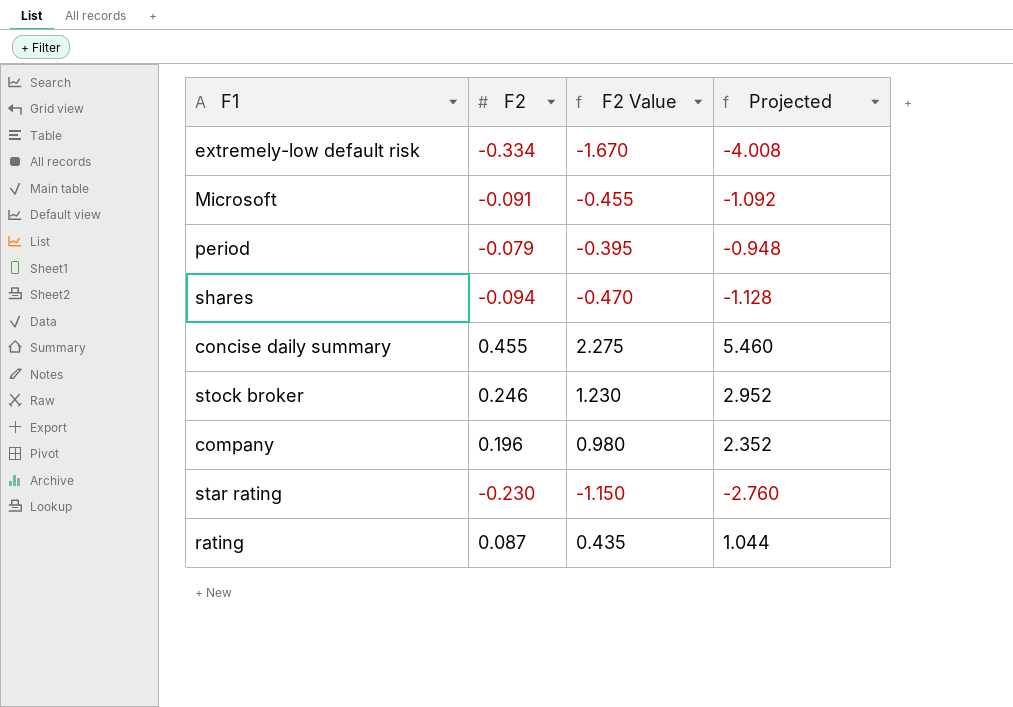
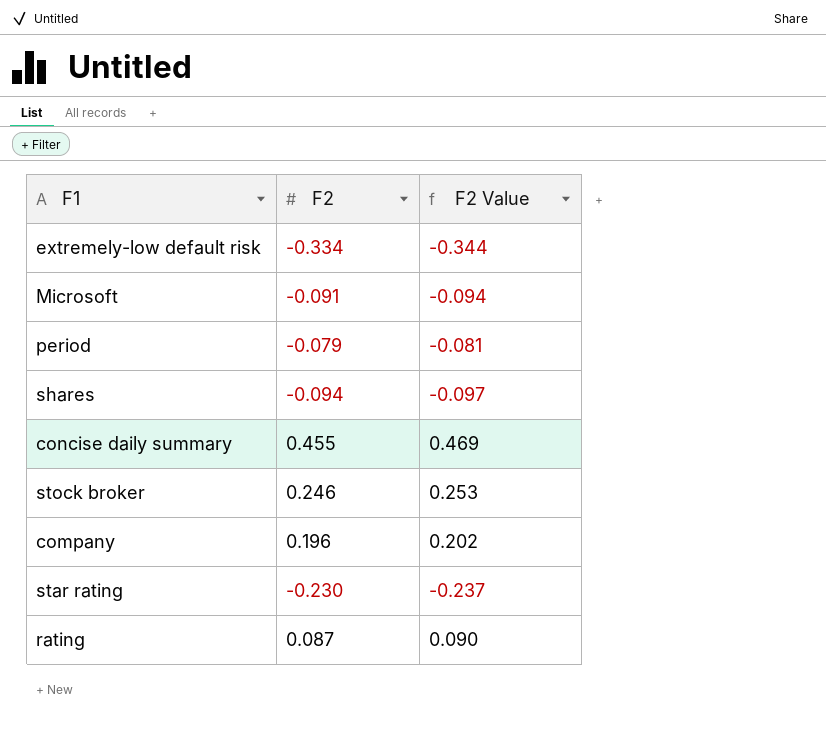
column Projected | formula: [F2] * 12 -> none
column F2 Value | formula: [F2] * 5 -> [F2] * 1.03

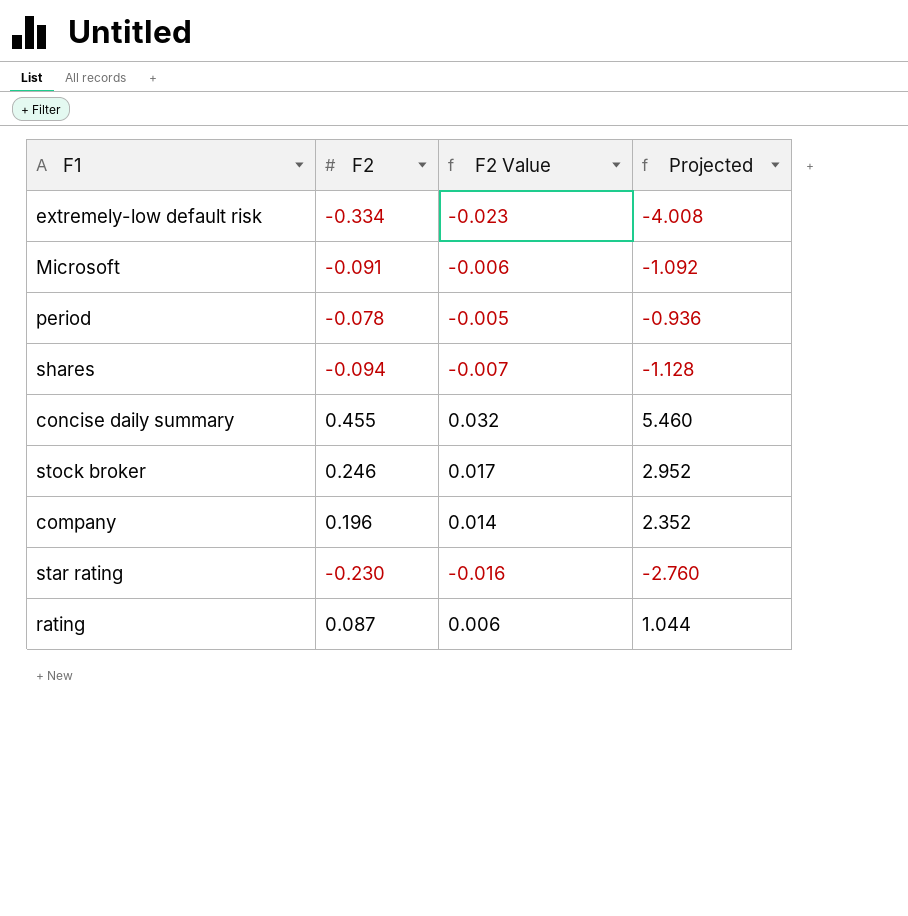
column F2 Value | formula: [F2] * 1.03 -> [F2] * 0.07
column Projected | formula: none -> [F2] * 12
period | F2: -0.079 -> -0.078

